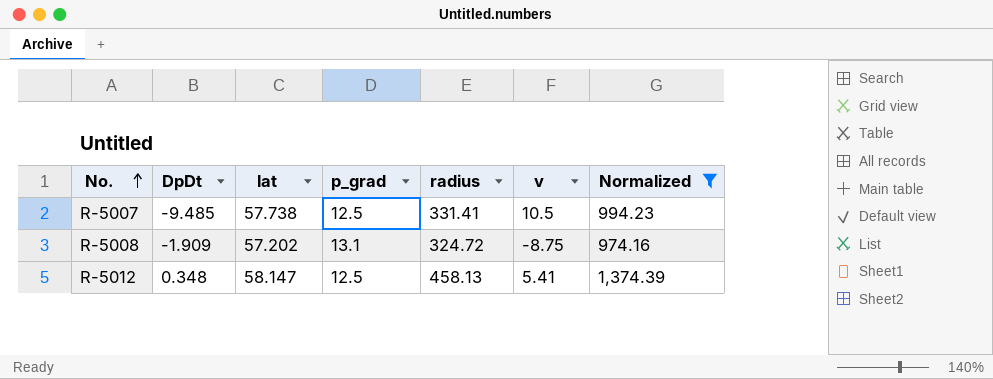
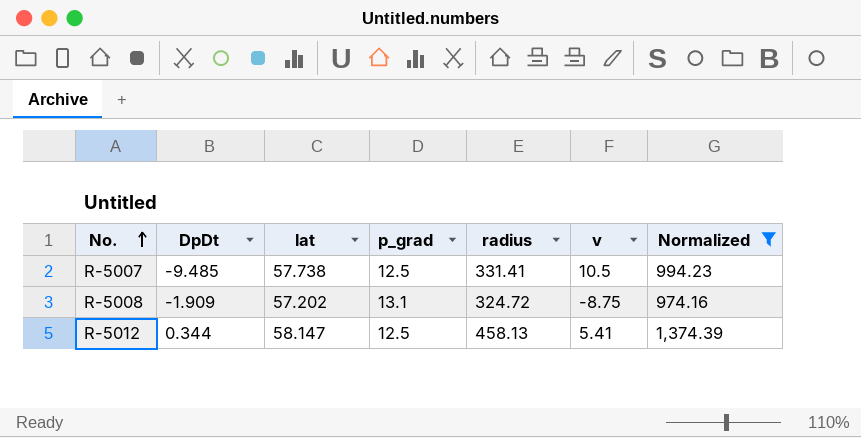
R-5012 | DpDt: 0.348 -> 0.344

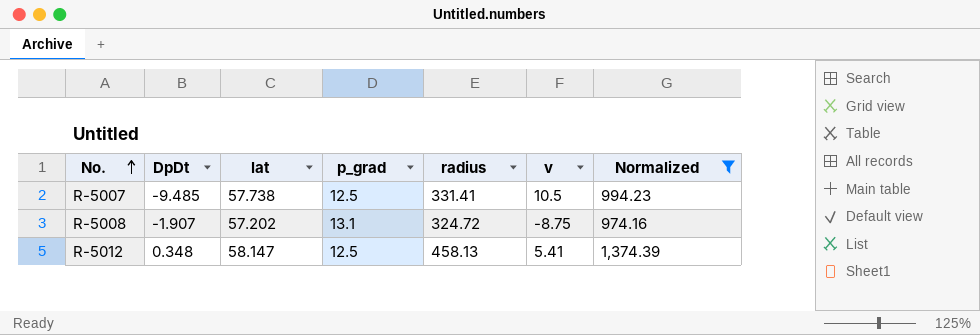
R-5008 | DpDt: -1.909 -> -1.907
R-5012 | DpDt: 0.344 -> 0.348

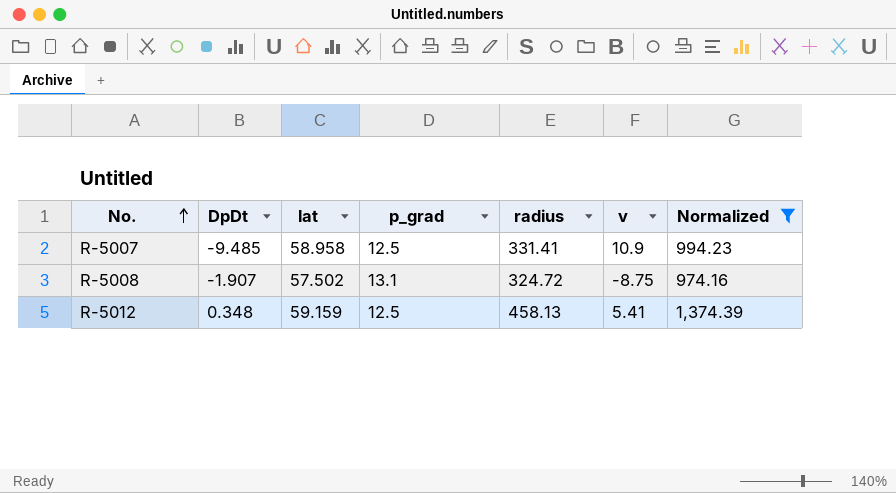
R-5007 | lat: 57.738 -> 58.958
R-5007 | v: 10.5 -> 10.9
R-5008 | lat: 57.202 -> 57.502
R-5012 | lat: 58.147 -> 59.159

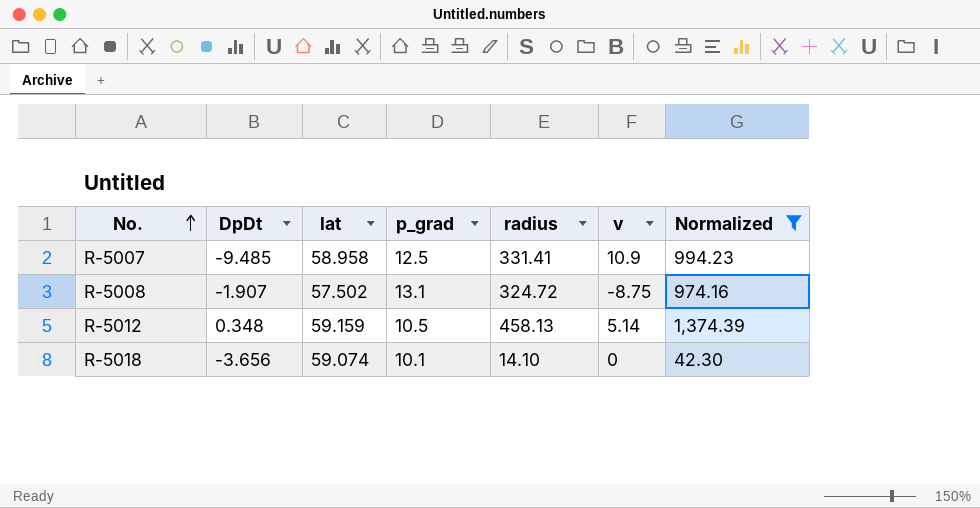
R-5012 | p_grad: 12.5 -> 10.5
R-5012 | v: 5.41 -> 5.14
row R-5018: none -> -3.656 | 59.074 | 10.1 | 14.10 | 0 | 42.30

